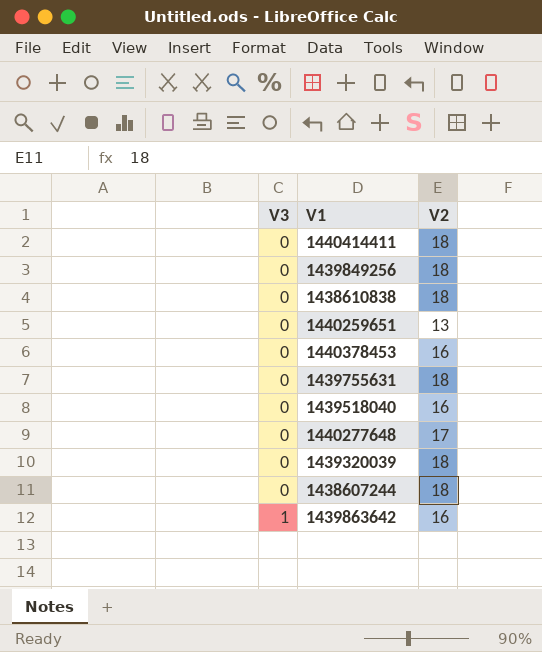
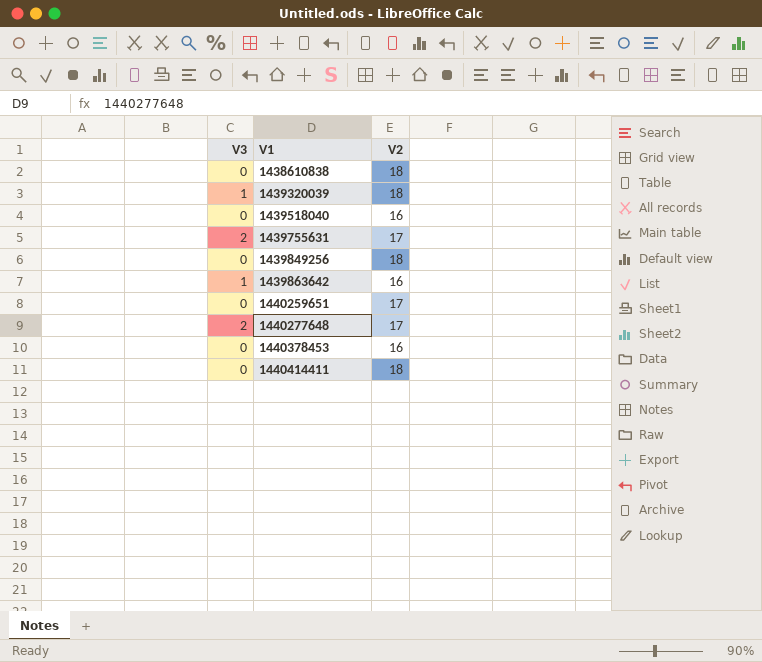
row order: V3 ascending -> V1 ascending
row 1438607244: 0 | 18 -> none
1439320039 | V3: 0 -> 1
1439755631 | V3: 0 -> 2
1439755631 | V2: 18 -> 17
1440259651 | V2: 13 -> 17
1440277648 | V3: 0 -> 2

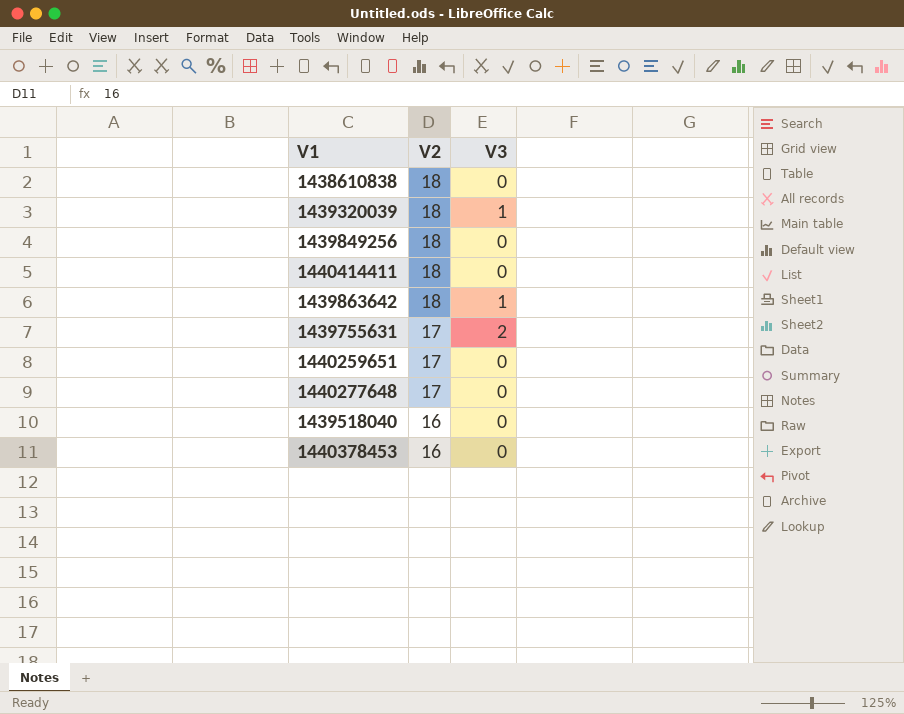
row order: V1 ascending -> V2 descending
column V3 | position: 1 -> 3
1439863642 | V2: 16 -> 18
1440277648 | V3: 2 -> 0

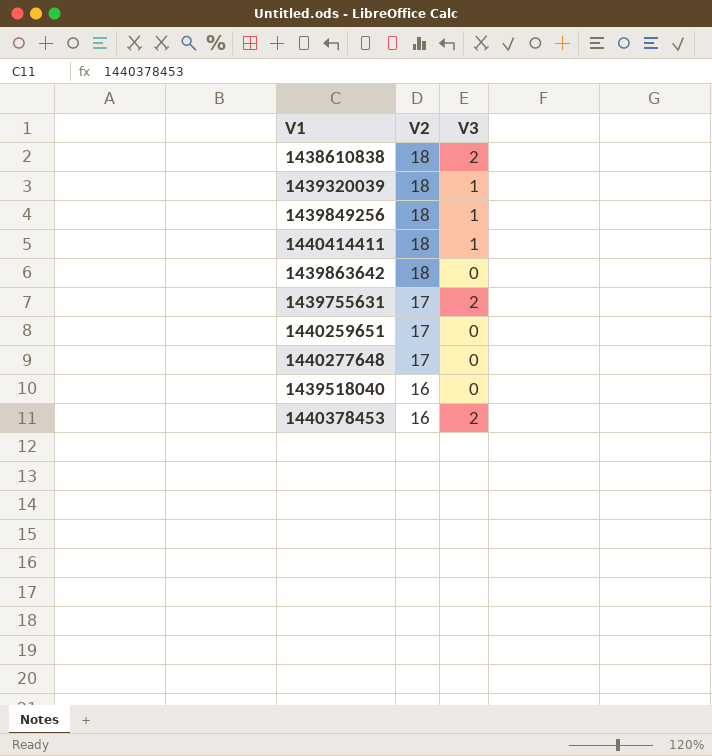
1438610838 | V3: 0 -> 2
1439849256 | V3: 0 -> 1
1440414411 | V3: 0 -> 1
1439863642 | V3: 1 -> 0
1440378453 | V3: 0 -> 2

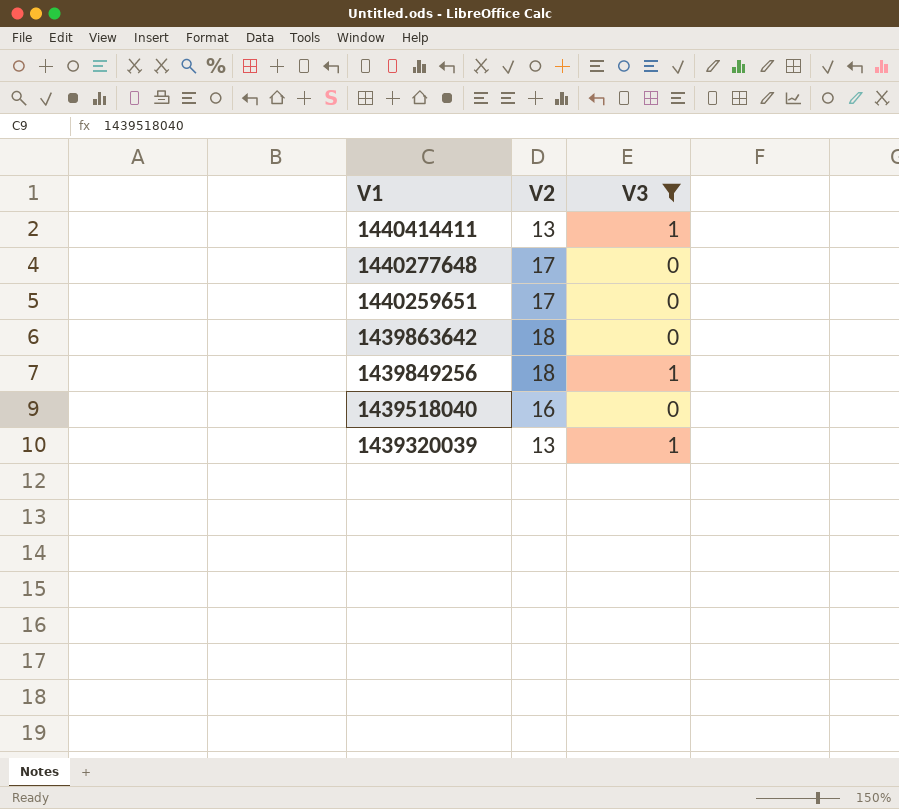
filter: none -> V3 != 2
row order: V2 descending -> V1 descending
1440414411 | V2: 18 -> 13
1439320039 | V2: 18 -> 13

